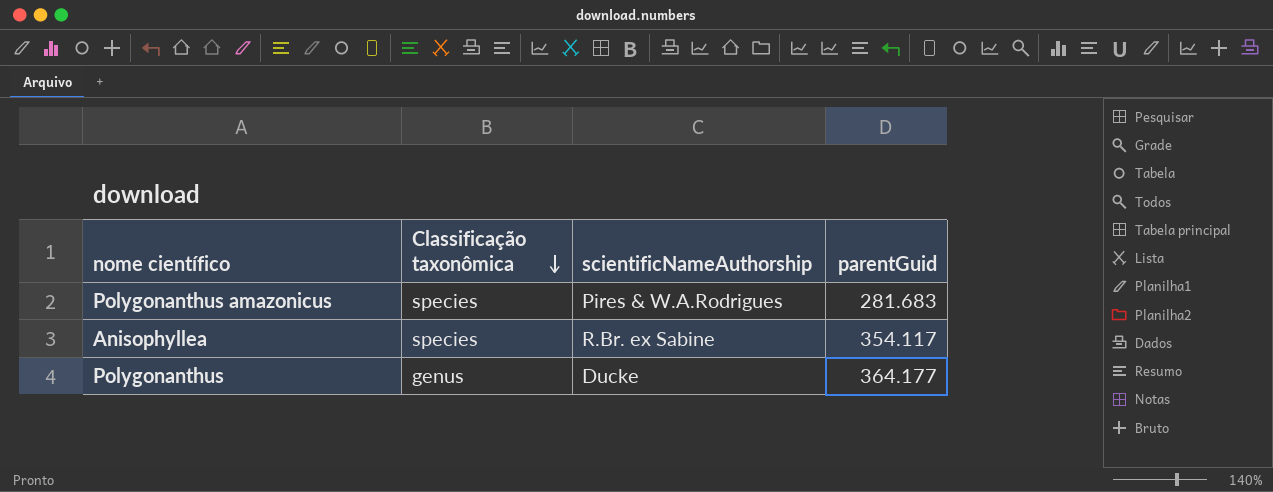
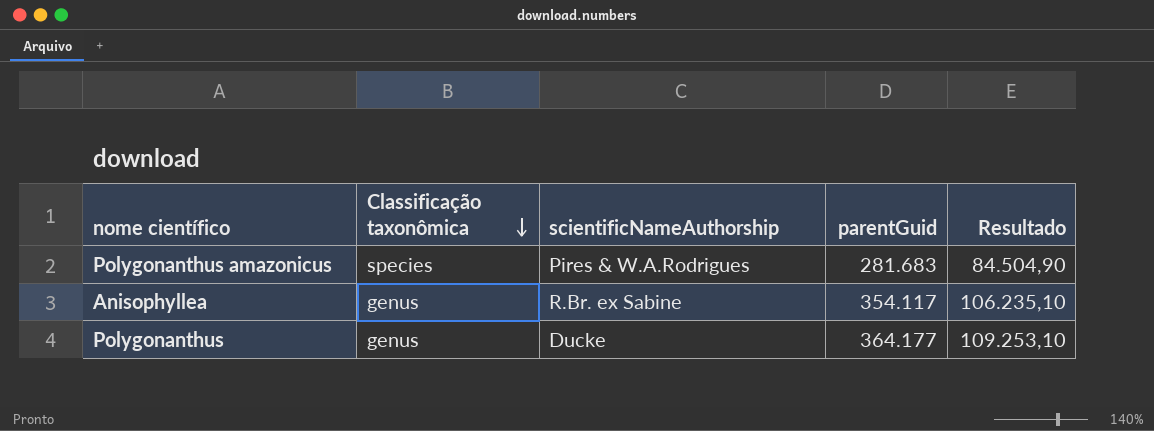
column Resultado | formula: none -> [parentGuid] * 0,3
Anisophyllea | Classificação taxonômica: species -> genus

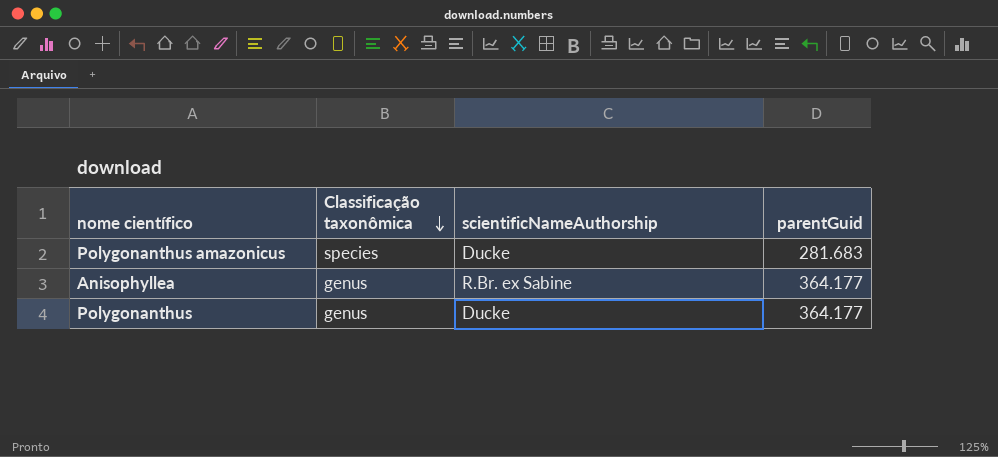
column Resultado | formula: [parentGuid] * 0,3 -> none
Polygonanthus amazonicus | scientificNameAuthorship: Pires & W.A.Rodrigues -> Ducke
Anisophyllea | parentGuid: 354.117 -> 364.177

